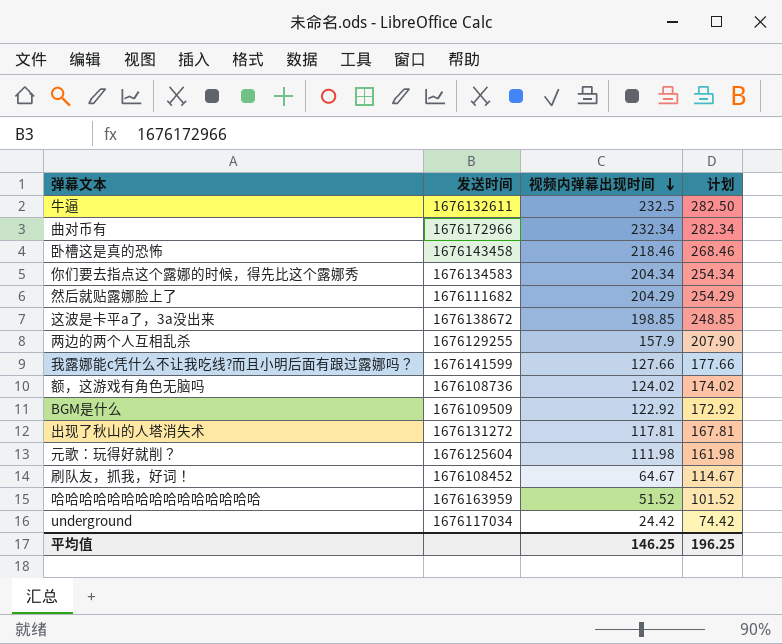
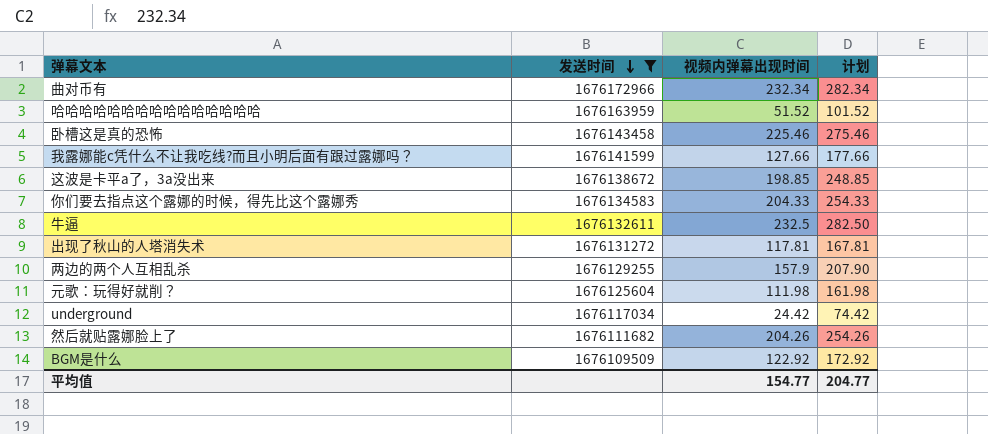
filter: none -> 发送时间 >= 1676109509
row order: 视频内弹幕出现时间 descending -> 发送时间 descending
卧槽这是真的恐怖 | 视频内弹幕出现时间: 218.46 -> 225.46
卧槽这是真的恐怖 | 计划: 268.46 -> 275.46
你们要去指点这个露娜的时候，得先比这个露娜秀 | 视频内弹幕出现时间: 204.34 -> 204.33
你们要去指点这个露娜的时候，得先比这个露娜秀 | 计划: 254.34 -> 254.33
然后就贴露娜脸上了 | 视频内弹幕出现时间: 204.29 -> 204.26
然后就贴露娜脸上了 | 计划: 254.29 -> 254.26
平均值 | 视频内弹幕出现时间: 146.25 -> 154.77
平均值 | 计划: 196.25 -> 204.77

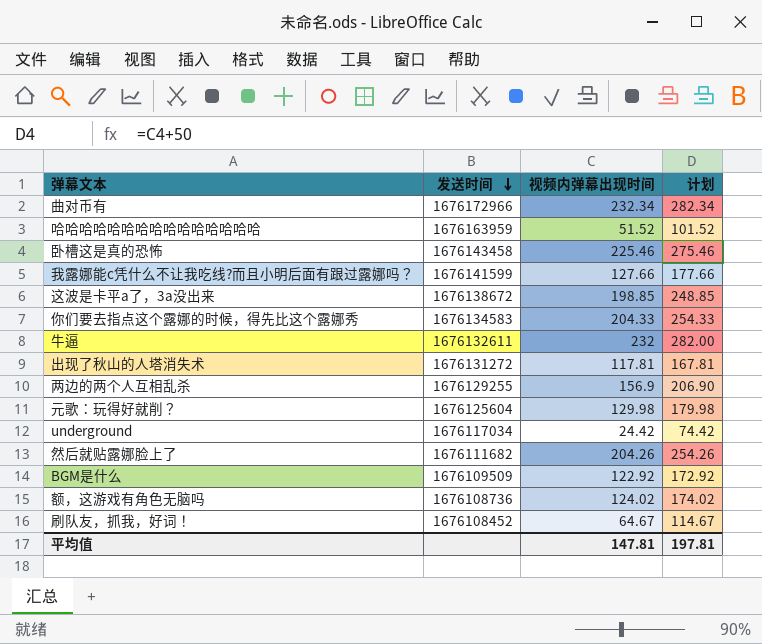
filter: 发送时间 >= 1676109509 -> none
牛逼 | 视频内弹幕出现时间: 232.5 -> 232
牛逼 | 计划: 282.50 -> 282.00
两边的两个人互相乱杀 | 视频内弹幕出现时间: 157.9 -> 156.9
两边的两个人互相乱杀 | 计划: 207.90 -> 206.90
元歌：玩得好就削？ | 视频内弹幕出现时间: 111.98 -> 129.98
元歌：玩得好就削？ | 计划: 161.98 -> 179.98
平均值 | 视频内弹幕出现时间: 154.77 -> 147.81
平均值 | 计划: 204.77 -> 197.81

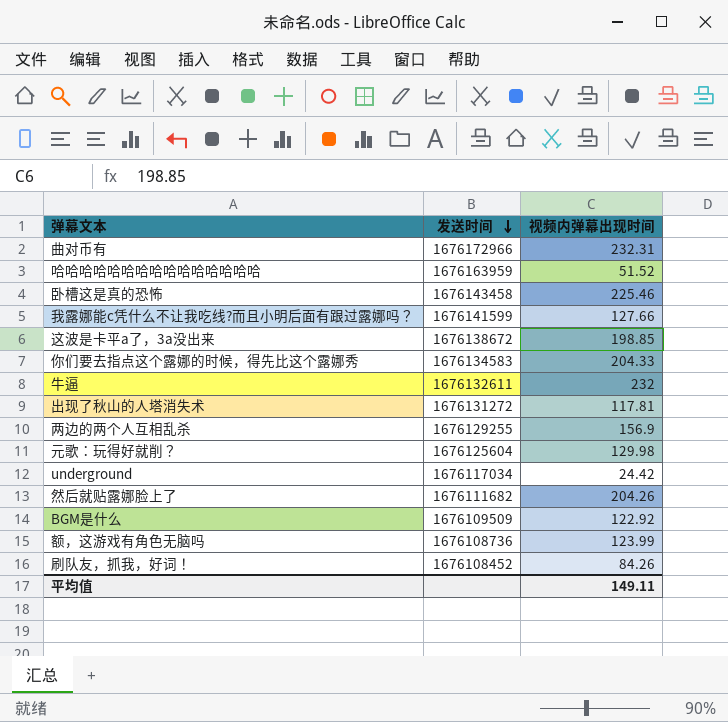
column 计划 | formula: [视频内弹幕出现时间] + 50 -> none
曲对币有 | 视频内弹幕出现时间: 232.34 -> 232.31
额，这游戏有角色无脑吗 | 视频内弹幕出现时间: 124.02 -> 123.99
刷队友，抓我，好词！ | 视频内弹幕出现时间: 64.67 -> 84.26
平均值 | 视频内弹幕出现时间: 147.81 -> 149.11

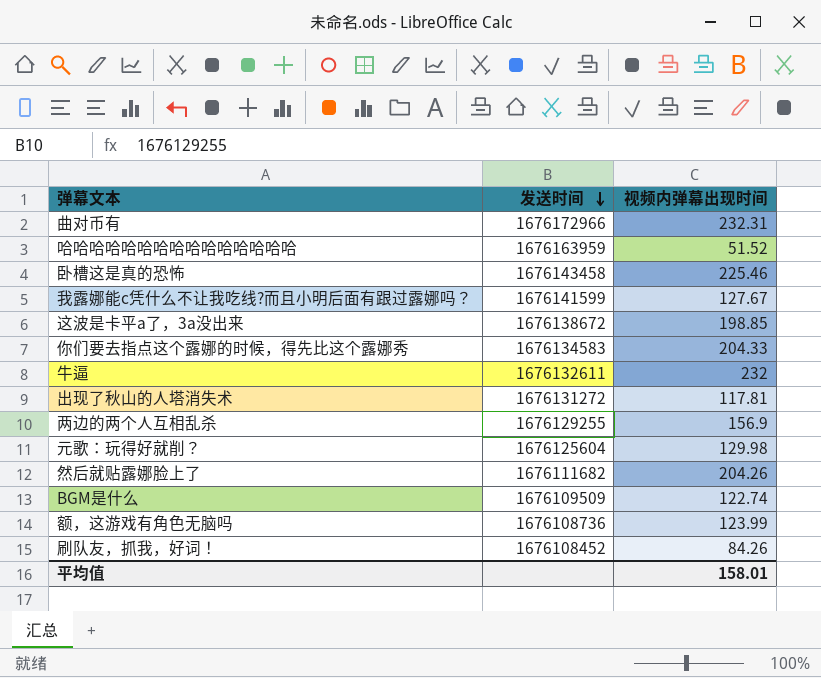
row underground: 1676117034 | 24.42 -> none
我露娜能c凭什么不让我吃线?而且小明后面有跟过露娜吗？ | 视频内弹幕出现时间: 127.66 -> 127.67
BGM是什么 | 视频内弹幕出现时间: 122.92 -> 122.74
平均值 | 视频内弹幕出现时间: 149.11 -> 158.01

